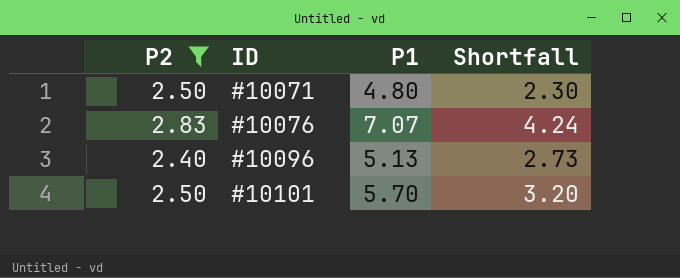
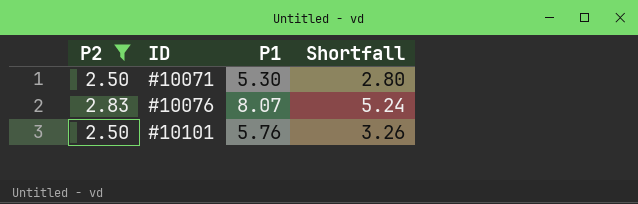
row #10096: 2.40 | 5.13 | 2.73 -> none
#10071 | P1: 4.80 -> 5.30
#10071 | Shortfall: 2.30 -> 2.80
#10076 | P1: 7.07 -> 8.07
#10076 | Shortfall: 4.24 -> 5.24
#10101 | P1: 5.70 -> 5.76
#10101 | Shortfall: 3.20 -> 3.26

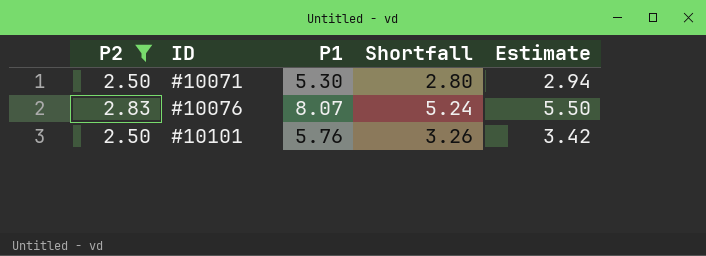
column Estimate | formula: none -> [Shortfall] * 1.05

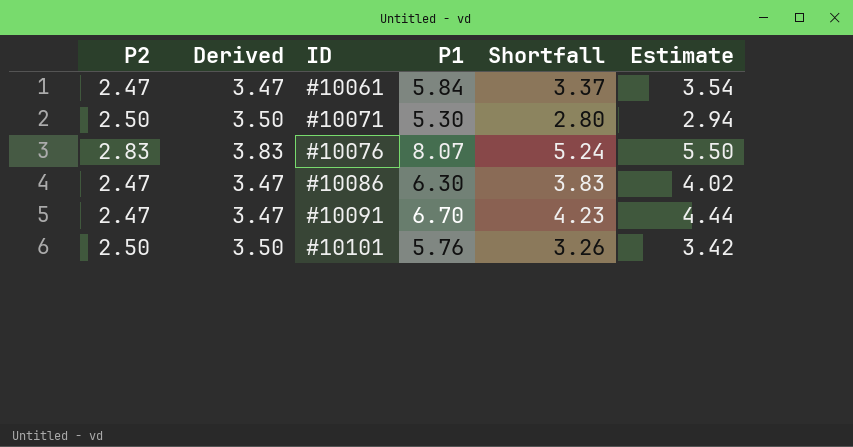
filter: P2 != 2.47 -> none
column Derived | formula: none -> [P2] + 1

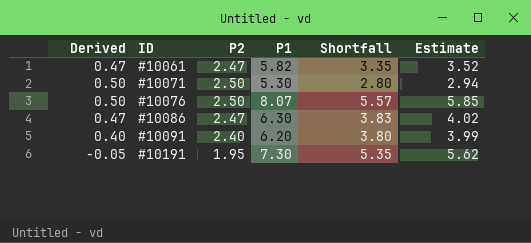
column Derived | formula: [P2] + 1 -> [P2] - 2
column P2 | position: 1 -> 3
row #10101: 2.50 | 3.50 | 5.76 | 3.26 | 3.42 -> none
#10061 | P1: 5.84 -> 5.82
#10061 | Shortfall: 3.37 -> 3.35
#10061 | Estimate: 3.54 -> 3.52
#10076 | P2: 2.83 -> 2.50
#10076 | Shortfall: 5.24 -> 5.57
#10076 | Estimate: 5.50 -> 5.85
#10091 | P2: 2.47 -> 2.40
#10091 | P1: 6.70 -> 6.20
#10091 | Shortfall: 4.23 -> 3.80
#10091 | Estimate: 4.44 -> 3.99
row #10191: none -> -0.05 | 1.95 | 7.30 | 5.35 | 5.62

